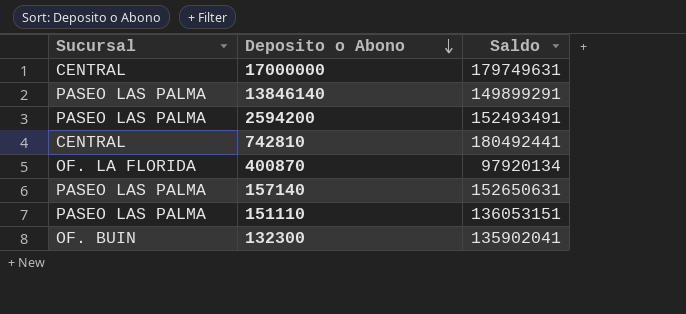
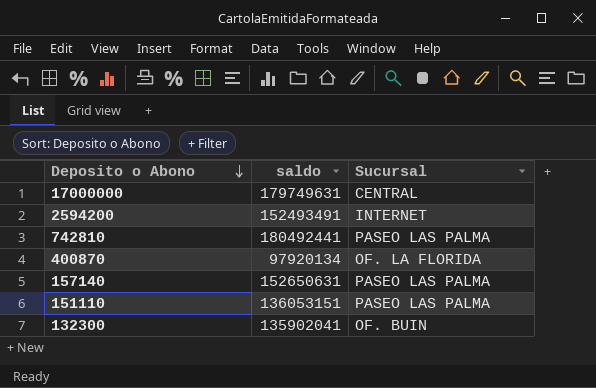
column name: Saldo -> saldo
column Sucursal | position: 1 -> 3
row 13846140: PASEO LAS PALMA | 149899291 -> none
2594200 | Sucursal: PASEO LAS PALMA -> INTERNET
742810 | Sucursal: CENTRAL -> PASEO LAS PALMA

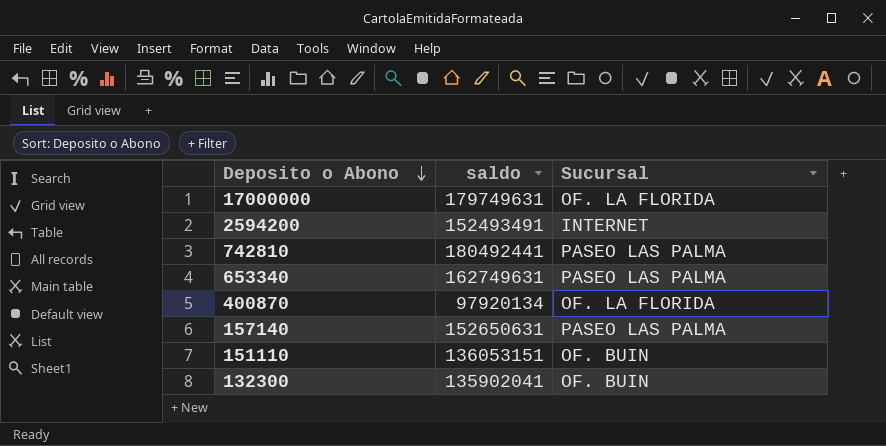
17000000 | Sucursal: CENTRAL -> OF. LA FLORIDA
row 653340: none -> 162749631 | PASEO LAS PALMA
151110 | Sucursal: PASEO LAS PALMA -> OF. BUIN

